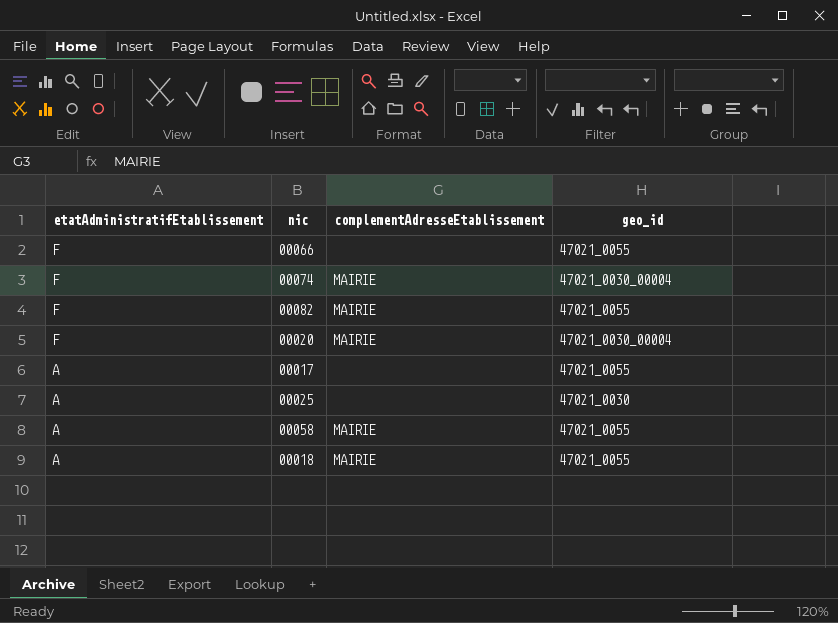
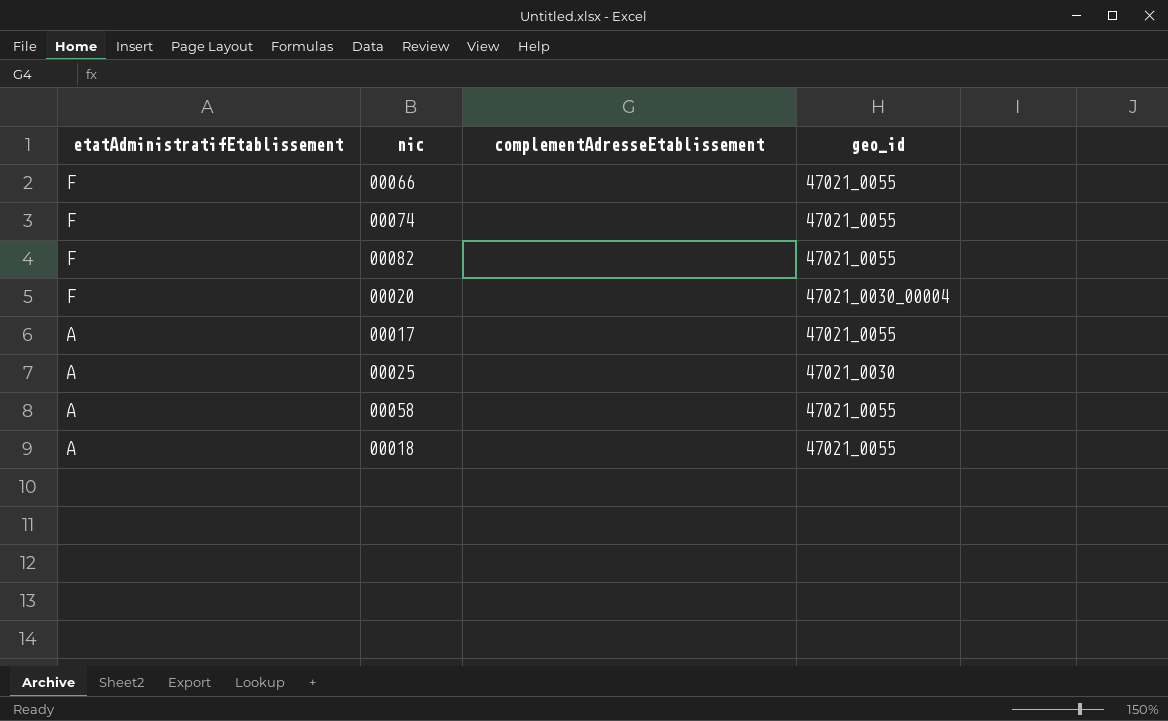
00074 | complementAdresseEtablissement: MAIRIE -> none
00074 | geo_id: 47021_0030_00004 -> 47021_0055
00082 | complementAdresseEtablissement: MAIRIE -> none
00020 | complementAdresseEtablissement: MAIRIE -> none
00058 | complementAdresseEtablissement: MAIRIE -> none
00018 | complementAdresseEtablissement: MAIRIE -> none

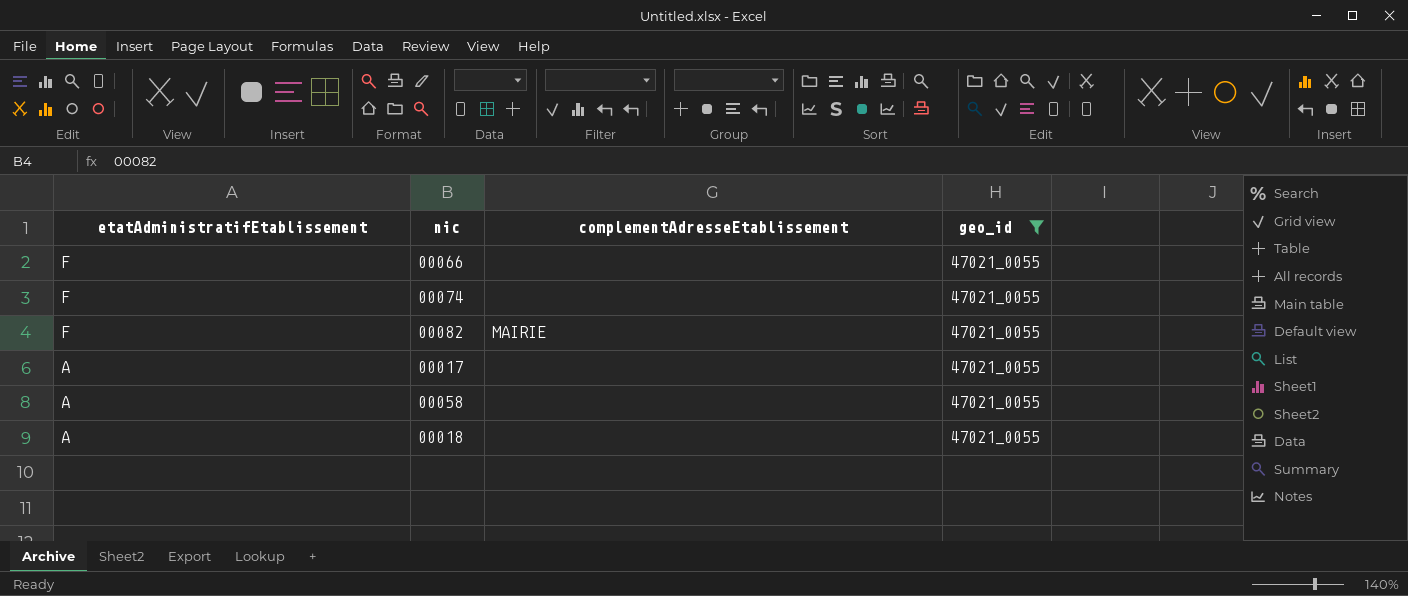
filter: none -> geo_id = 47021_0055
00082 | complementAdresseEtablissement: none -> MAIRIE

